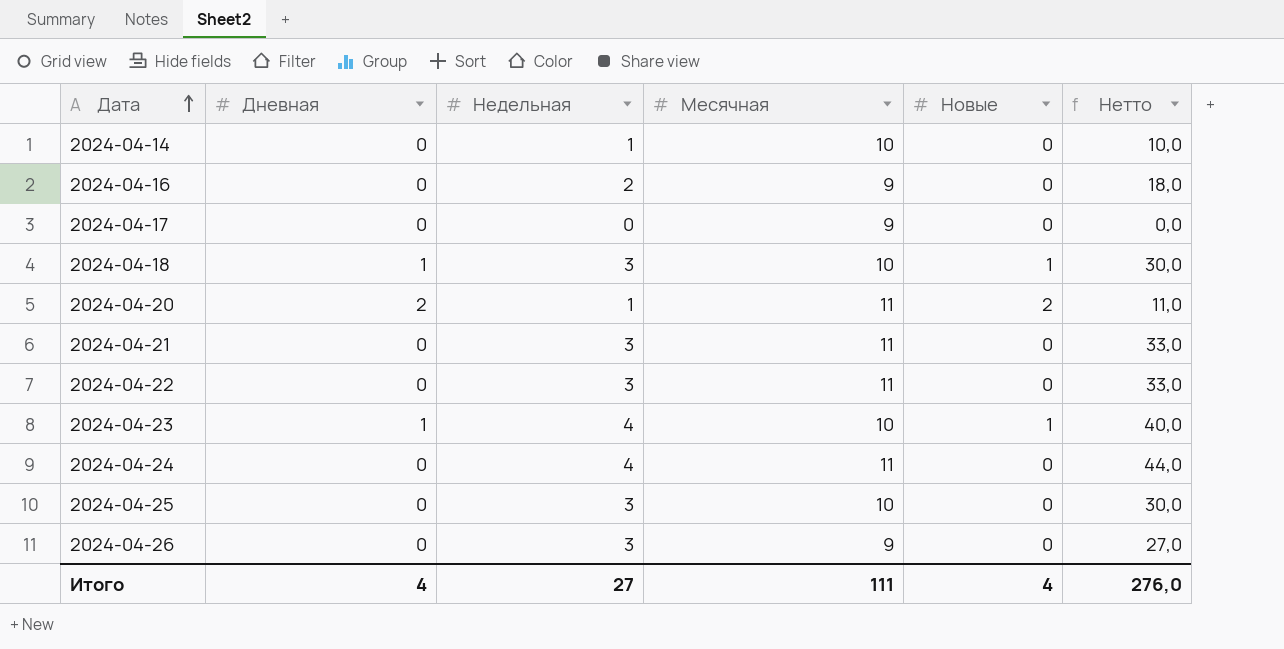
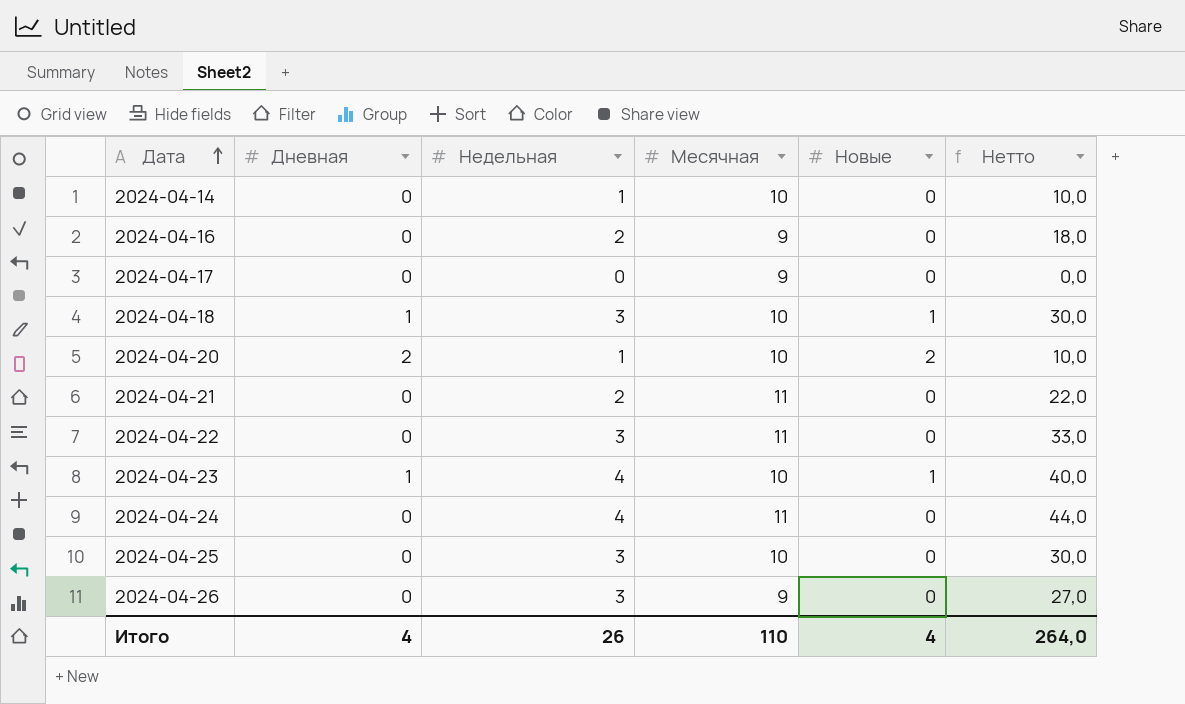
2024-04-20 | Месячная: 11 -> 10
2024-04-20 | Нетто: 11,0 -> 10,0
2024-04-21 | Недельная: 3 -> 2
2024-04-21 | Нетто: 33,0 -> 22,0
Итого | Недельная: 27 -> 26
Итого | Месячная: 111 -> 110
Итого | Нетто: 276,0 -> 264,0

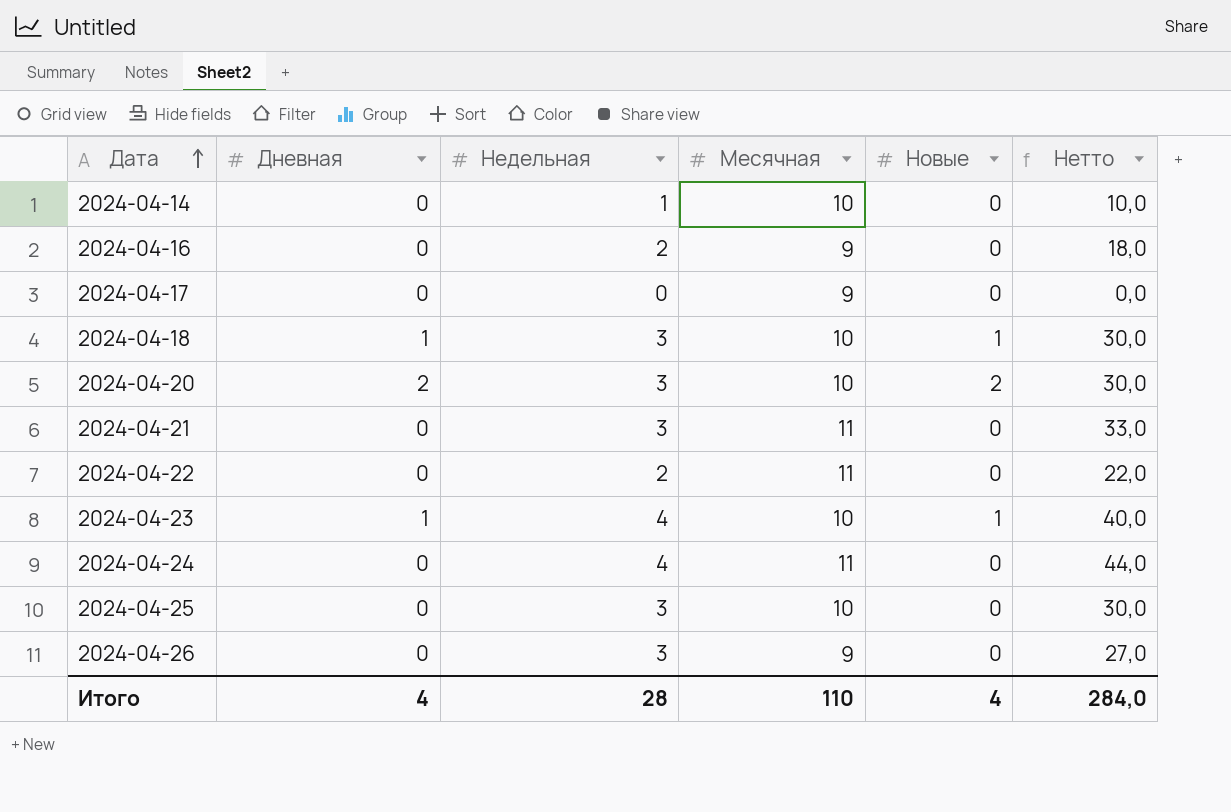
2024-04-20 | Недельная: 1 -> 3
2024-04-20 | Нетто: 10,0 -> 30,0
2024-04-21 | Недельная: 2 -> 3
2024-04-21 | Нетто: 22,0 -> 33,0
2024-04-22 | Недельная: 3 -> 2
2024-04-22 | Нетто: 33,0 -> 22,0
Итого | Недельная: 26 -> 28
Итого | Нетто: 264,0 -> 284,0

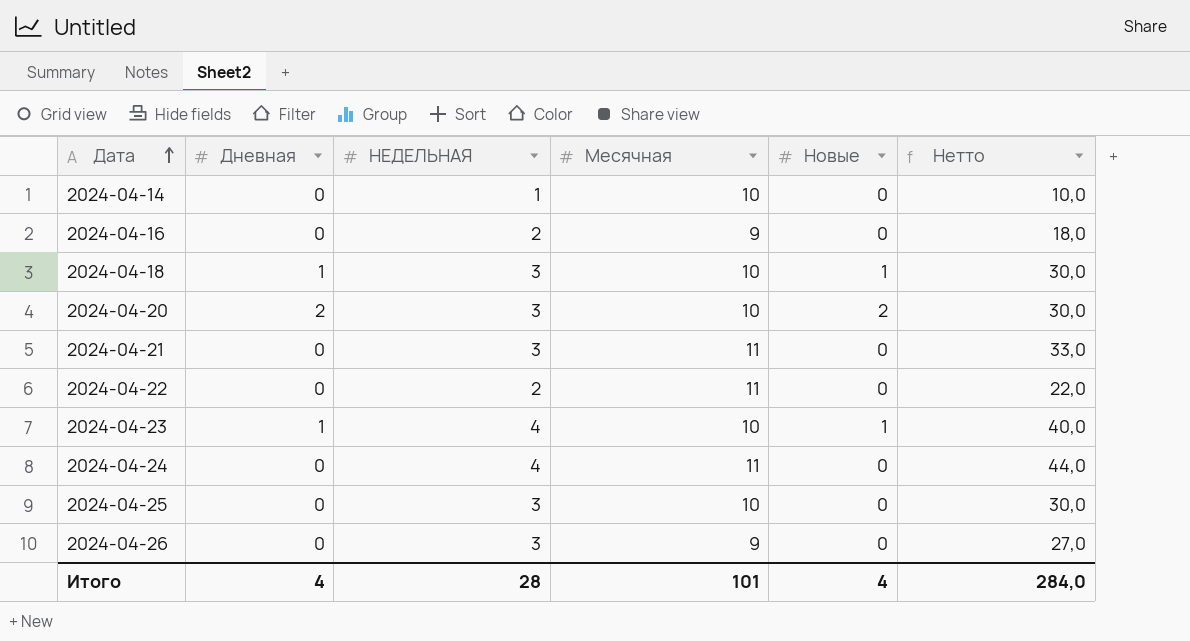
column name: Недельная -> НЕДЕЛЬНАЯ
row 2024-04-17: 0 | 0 | 9 | 0 | 0,0 -> none
Итого | Месячная: 110 -> 101

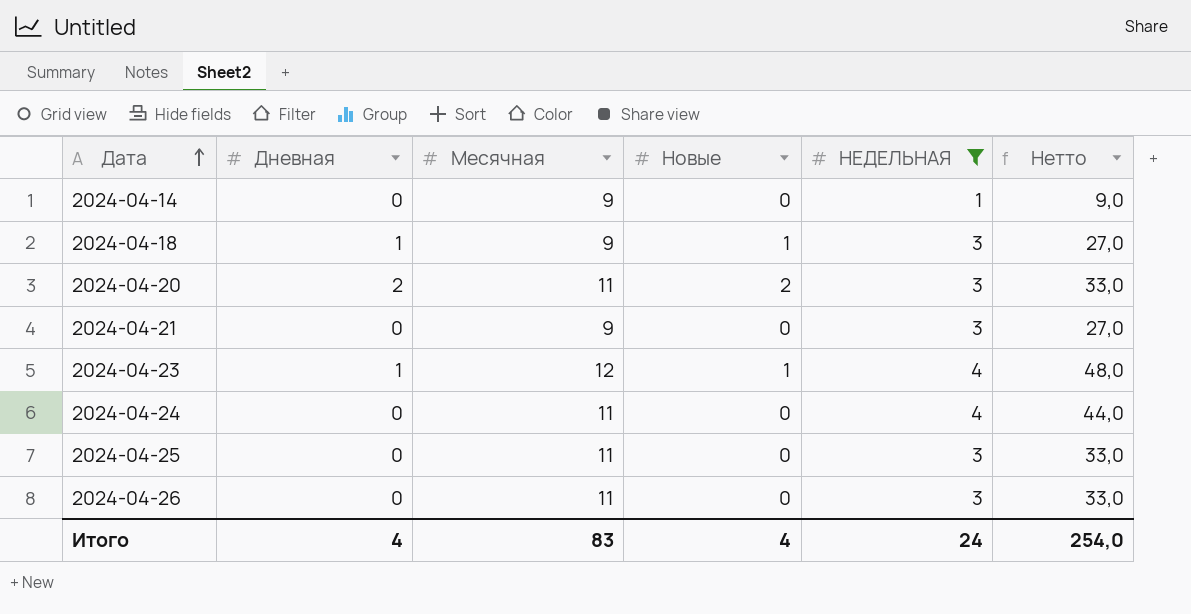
filter: none -> НЕДЕЛЬНАЯ != 2
column НЕДЕЛЬНАЯ | position: 3 -> 5
2024-04-14 | Месячная: 10 -> 9
2024-04-14 | Нетто: 10,0 -> 9,0
2024-04-18 | Месячная: 10 -> 9
2024-04-18 | Нетто: 30,0 -> 27,0
2024-04-20 | Месячная: 10 -> 11
2024-04-20 | Нетто: 30,0 -> 33,0
2024-04-21 | Месячная: 11 -> 9
2024-04-21 | Нетто: 33,0 -> 27,0
2024-04-23 | Месячная: 10 -> 12
2024-04-23 | Нетто: 40,0 -> 48,0
2024-04-25 | Месячная: 10 -> 11
2024-04-25 | Нетто: 30,0 -> 33,0
2024-04-26 | Месячная: 9 -> 11
2024-04-26 | Нетто: 27,0 -> 33,0
Итого | Месячная: 101 -> 83
Итого | НЕДЕЛЬНАЯ: 28 -> 24
Итого | Нетто: 284,0 -> 254,0

